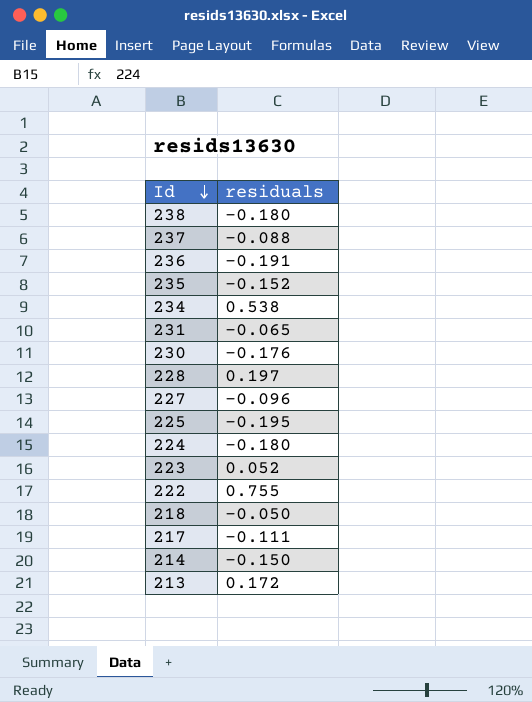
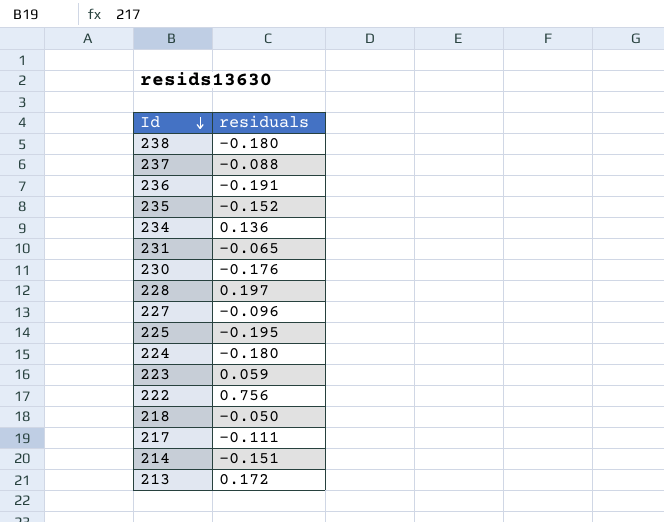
234 | residuals: 0.538 -> 0.136
223 | residuals: 0.052 -> 0.059
222 | residuals: 0.755 -> 0.756
214 | residuals: -0.150 -> -0.151

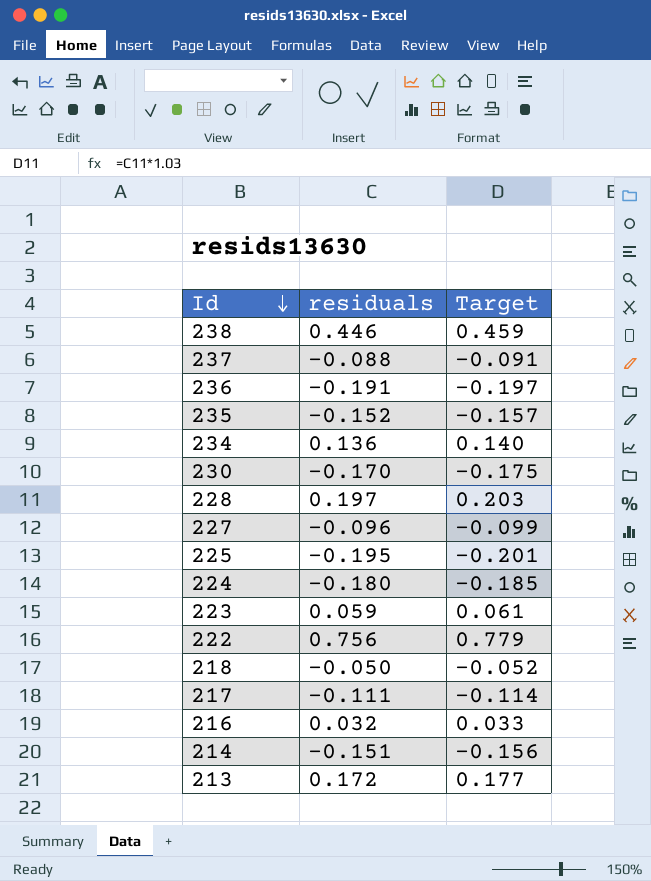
column Target | formula: none -> [residuals] * 1.03
row 231: -0.065 -> none
238 | residuals: -0.180 -> 0.446
230 | residuals: -0.176 -> -0.170
row 216: none -> 0.032 | 0.033

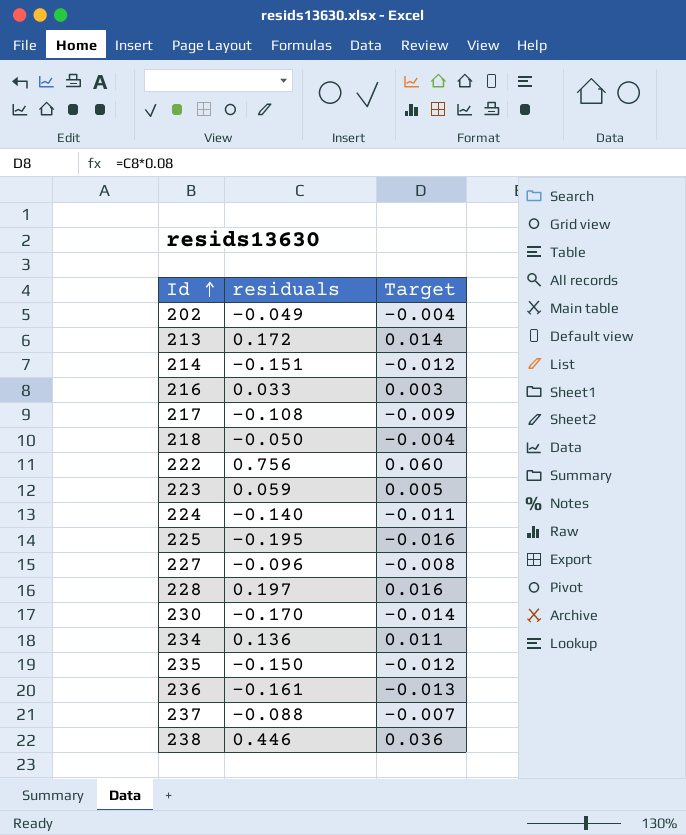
row order: Id descending -> Id ascending
column Target | formula: [residuals] * 1.03 -> [residuals] * 0.08
row 202: none -> -0.049 | -0.004
216 | residuals: 0.032 -> 0.033
217 | residuals: -0.111 -> -0.108
224 | residuals: -0.180 -> -0.140
235 | residuals: -0.152 -> -0.150
236 | residuals: -0.191 -> -0.161

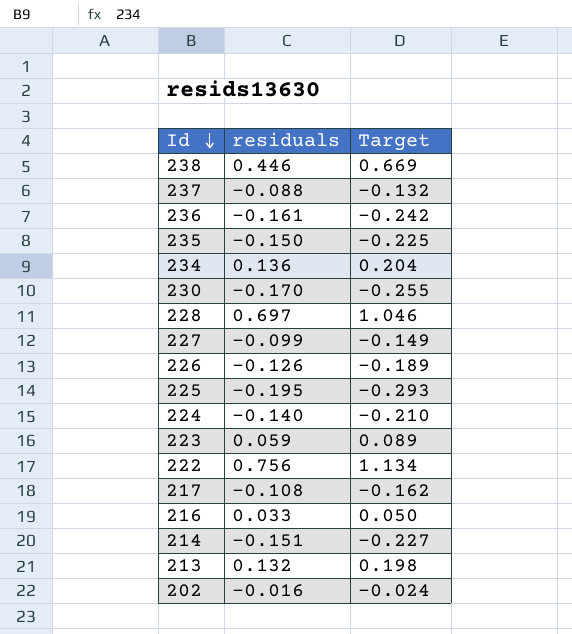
row order: Id ascending -> Id descending
column Target | formula: [residuals] * 0.08 -> [residuals] * 1.5
row 218: -0.050 | -0.004 -> none
228 | residuals: 0.197 -> 0.697
227 | residuals: -0.096 -> -0.099
row 226: none -> -0.126 | -0.189
213 | residuals: 0.172 -> 0.132
202 | residuals: -0.049 -> -0.016

